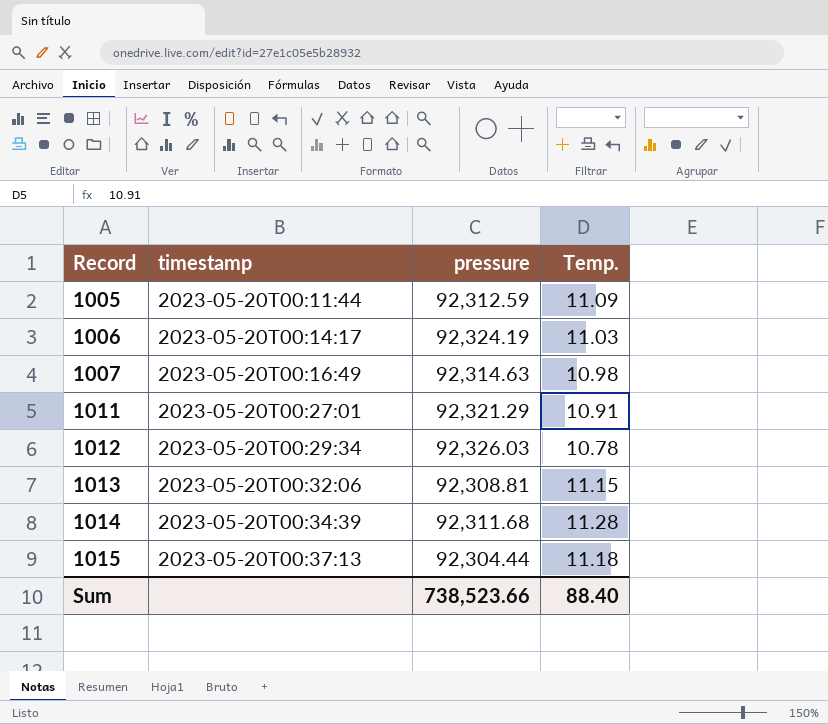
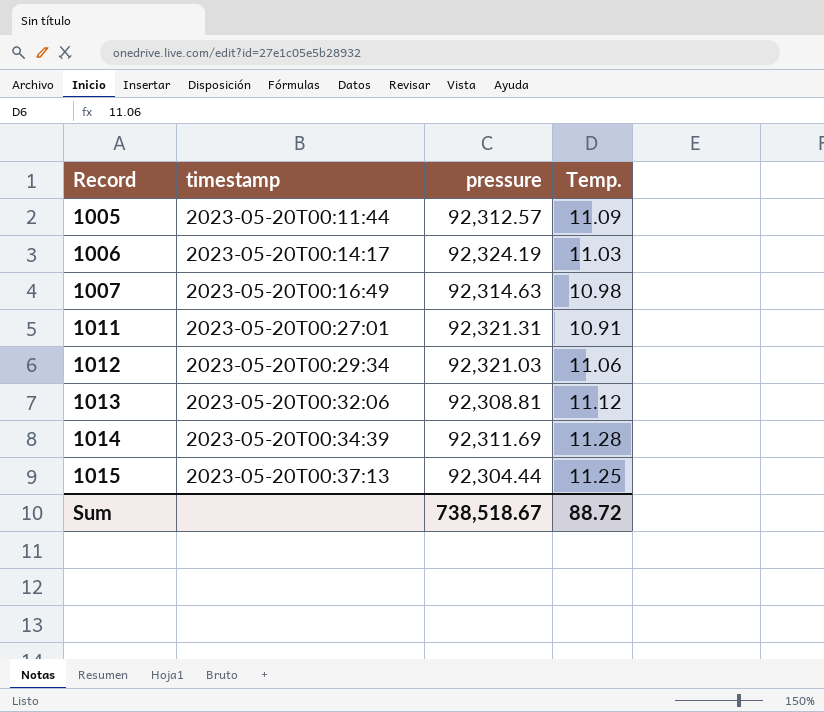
1005 | pressure: 92,312.59 -> 92,312.57
1011 | pressure: 92,321.29 -> 92,321.31
1012 | pressure: 92,326.03 -> 92,321.03
1012 | Temp.: 10.78 -> 11.06
1013 | Temp.: 11.15 -> 11.12
1014 | pressure: 92,311.68 -> 92,311.69
1015 | Temp.: 11.18 -> 11.25
Sum | pressure: 738,523.66 -> 738,518.67
Sum | Temp.: 88.40 -> 88.72

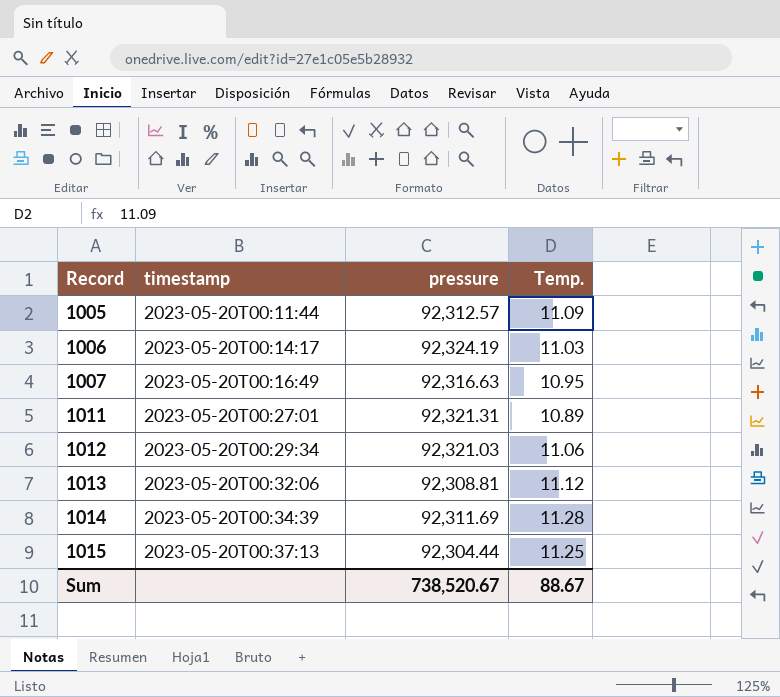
1007 | pressure: 92,314.63 -> 92,316.63
1007 | Temp.: 10.98 -> 10.95
1011 | Temp.: 10.91 -> 10.89
Sum | pressure: 738,518.67 -> 738,520.67
Sum | Temp.: 88.72 -> 88.67

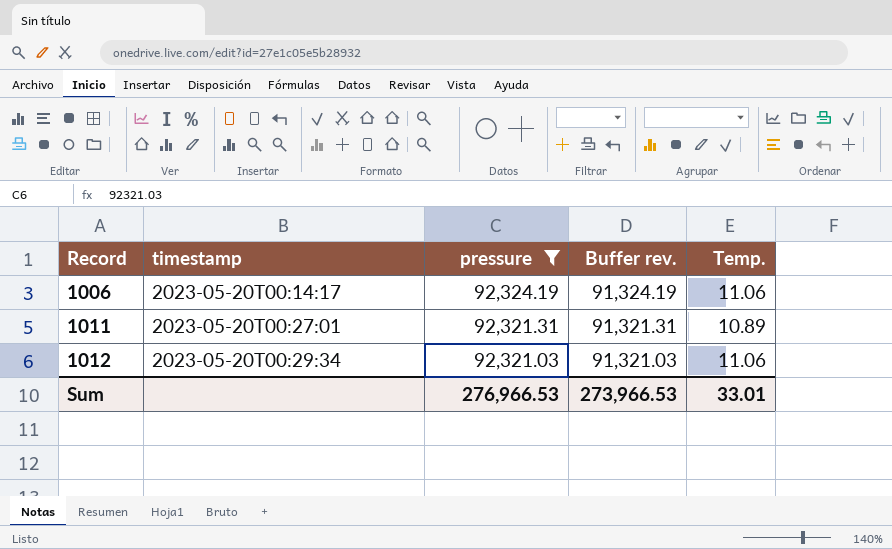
filter: none -> pressure >= 92,321.03
column Buffer rev. | formula: none -> [pressure] - 1000
1006 | Temp.: 11.03 -> 11.06
Sum | pressure: 738,520.67 -> 276,966.53
Sum | Temp.: 88.67 -> 33.01

